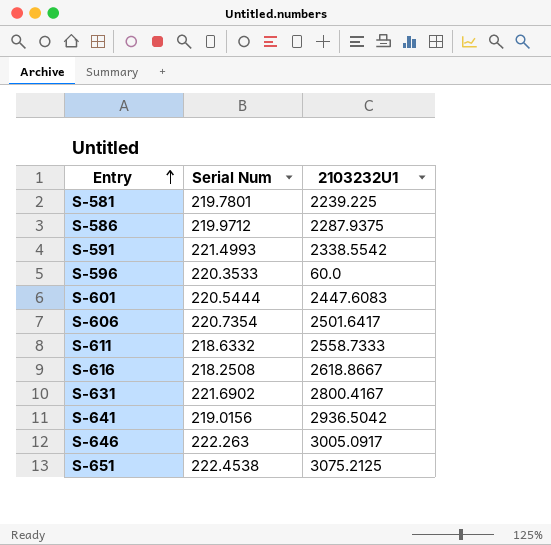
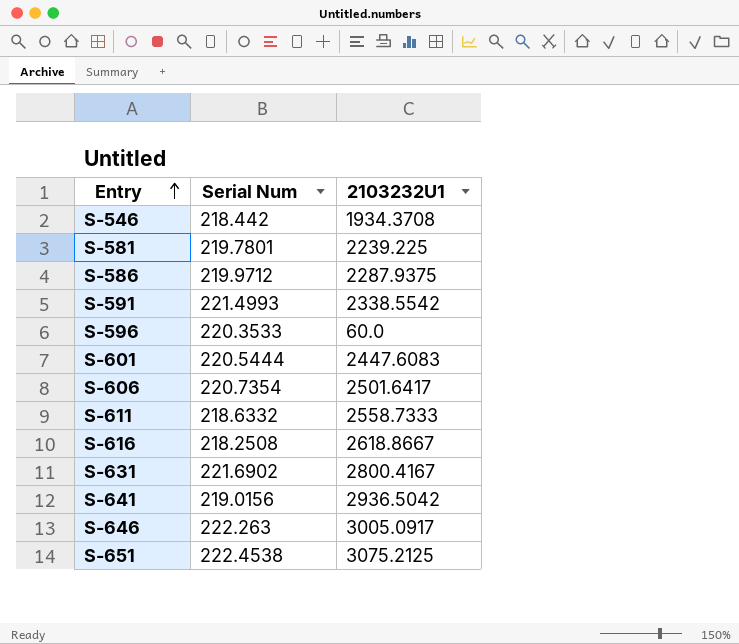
row S-546: none -> 218.442 | 1934.3708

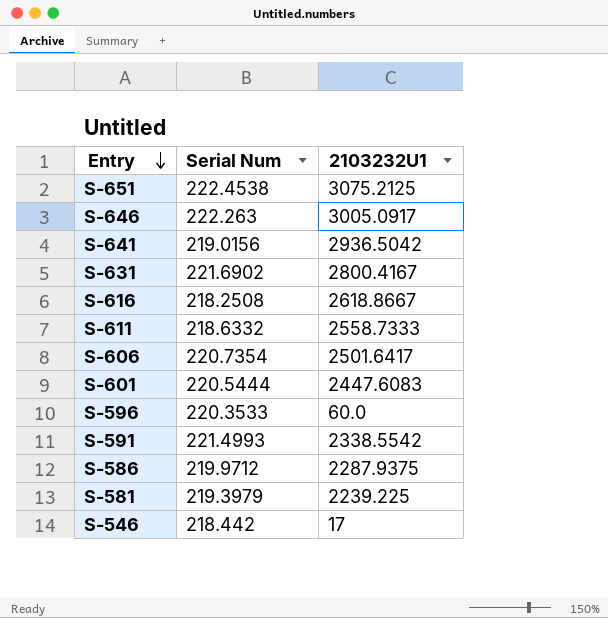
row order: Entry ascending -> Entry descending
S-581 | Serial Num: 219.7801 -> 219.3979
S-546 | 2103232U1: 1934.3708 -> 17

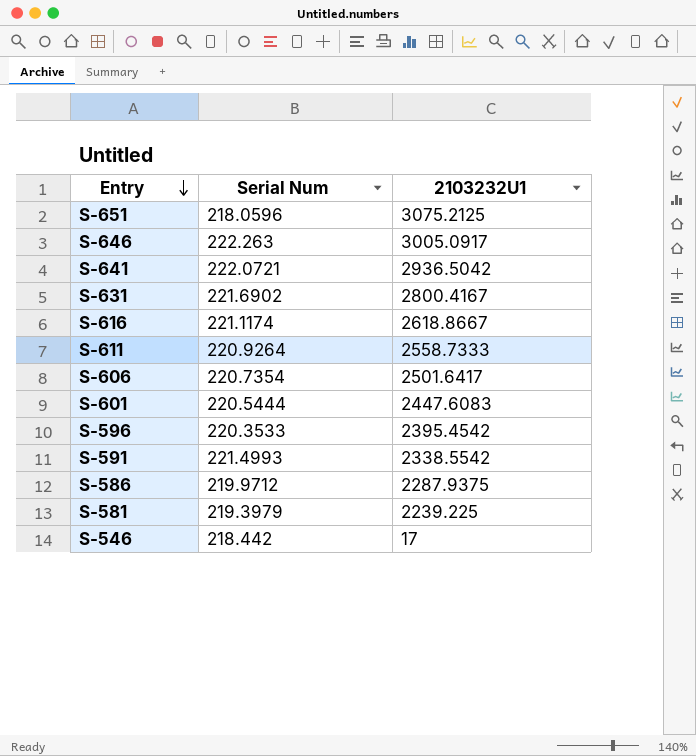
S-651 | Serial Num: 222.4538 -> 218.0596
S-641 | Serial Num: 219.0156 -> 222.0721
S-616 | Serial Num: 218.2508 -> 221.1174
S-611 | Serial Num: 218.6332 -> 220.9264
S-596 | 2103232U1: 60.0 -> 2395.4542

